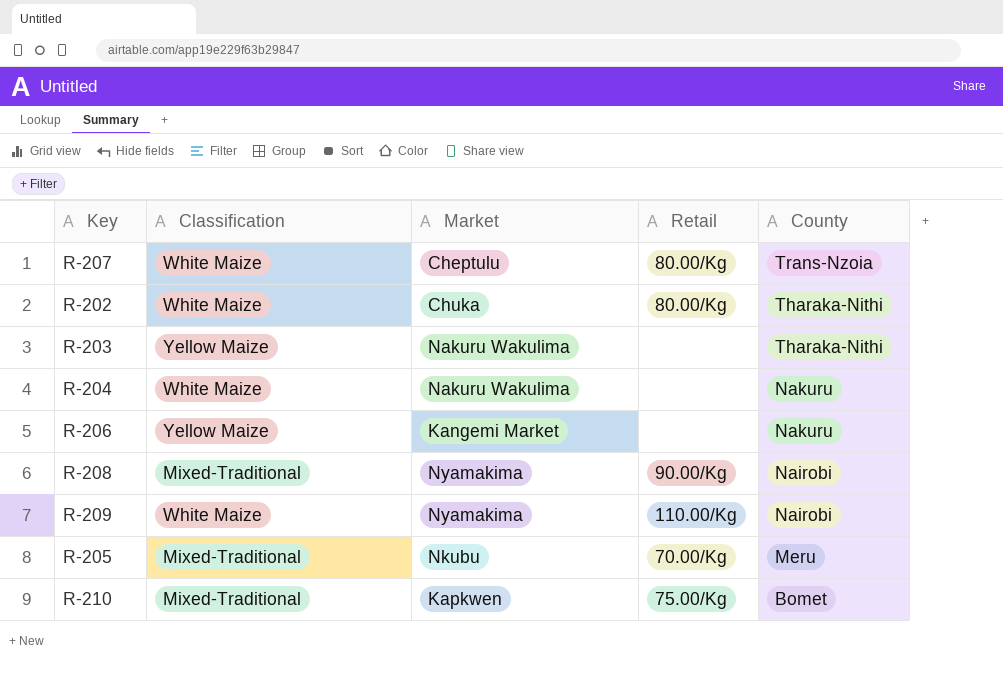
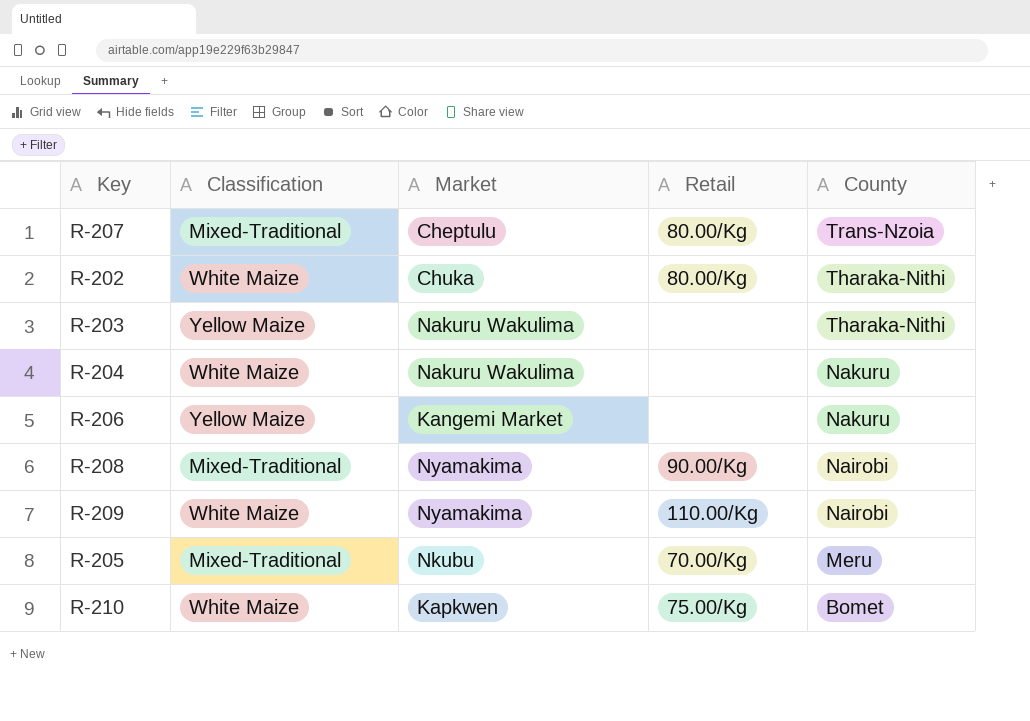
R-207 | Classification: White Maize -> Mixed-Traditional
R-210 | Classification: Mixed-Traditional -> White Maize

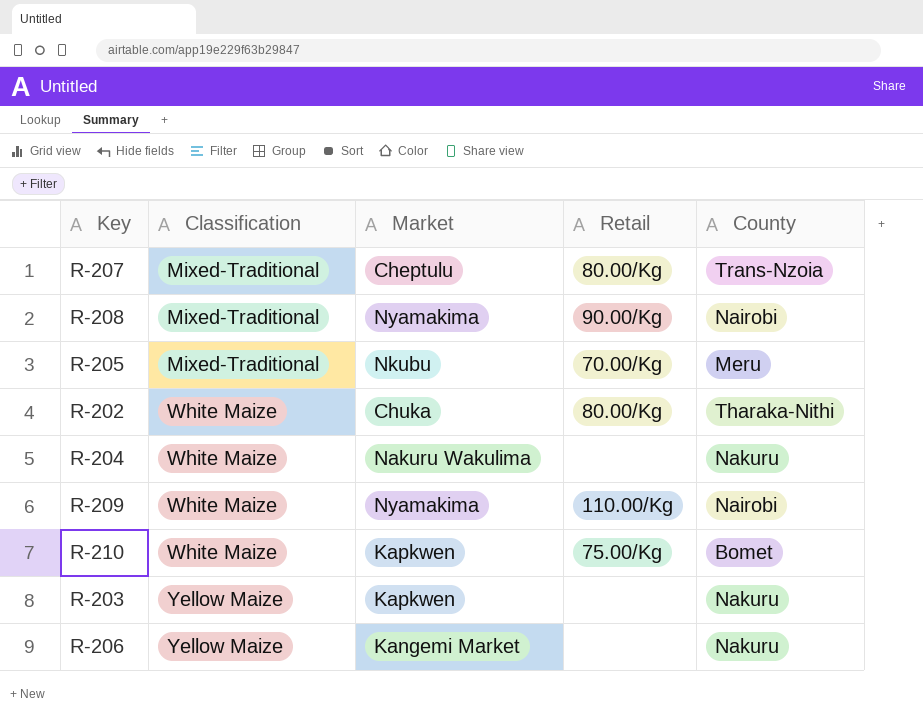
row order: County descending -> Classification ascending
R-203 | Market: Nakuru Wakulima -> Kapkwen
R-203 | County: Tharaka-Nithi -> Nakuru

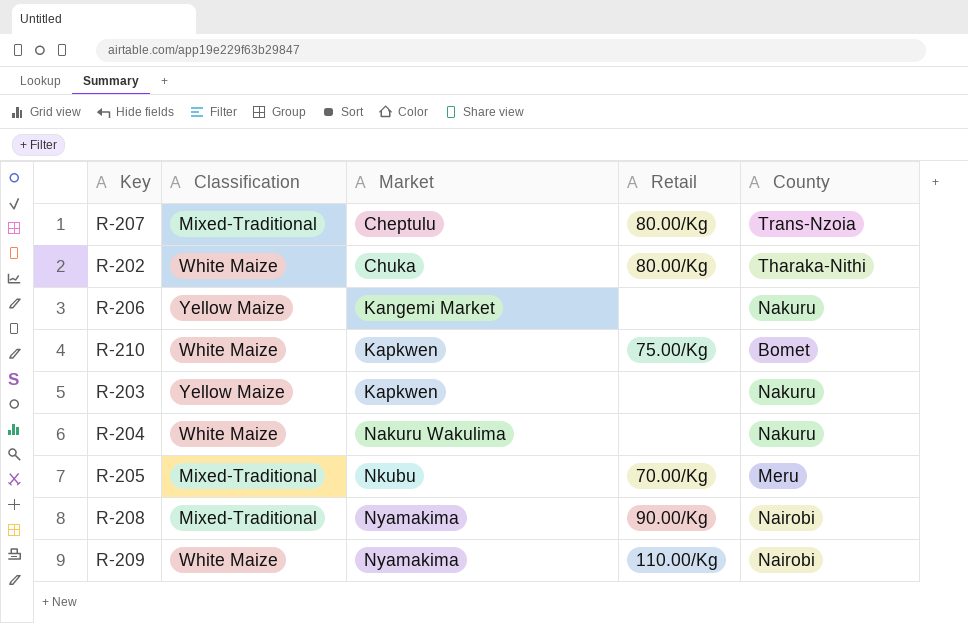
row order: Classification ascending -> Market ascending

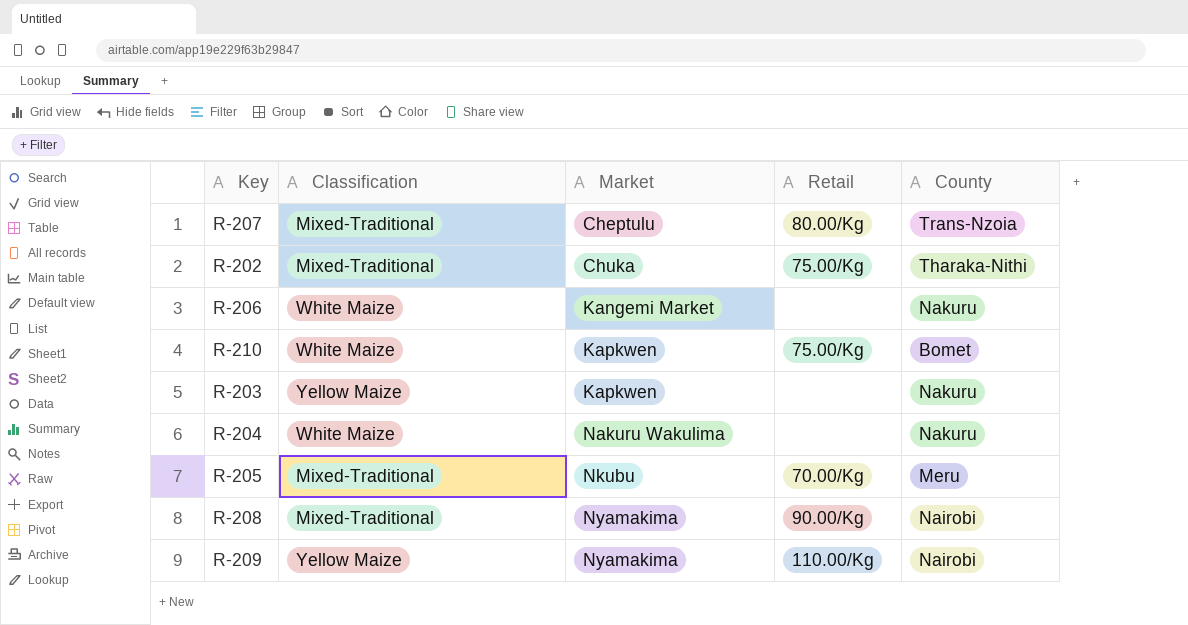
R-202 | Classification: White Maize -> Mixed-Traditional
R-202 | Retail: 80.00/Kg -> 75.00/Kg
R-206 | Classification: Yellow Maize -> White Maize
R-209 | Classification: White Maize -> Yellow Maize

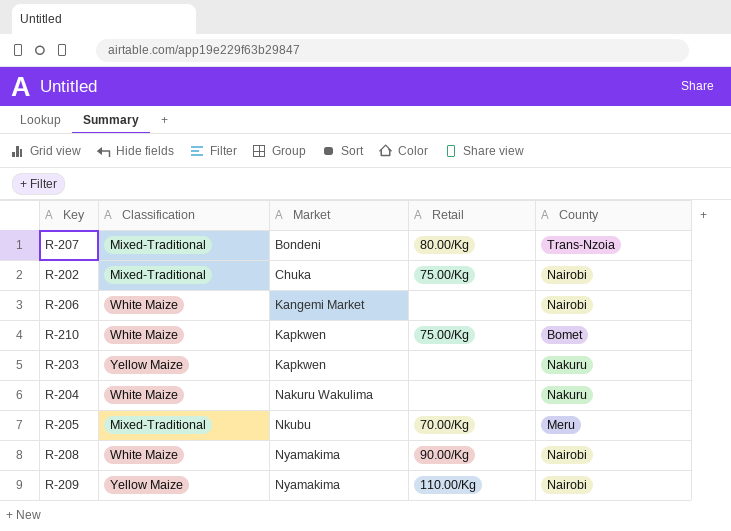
R-207 | Market: Cheptulu -> Bondeni
R-202 | County: Tharaka-Nithi -> Nairobi
R-206 | County: Nakuru -> Nairobi
R-208 | Classification: Mixed-Traditional -> White Maize

